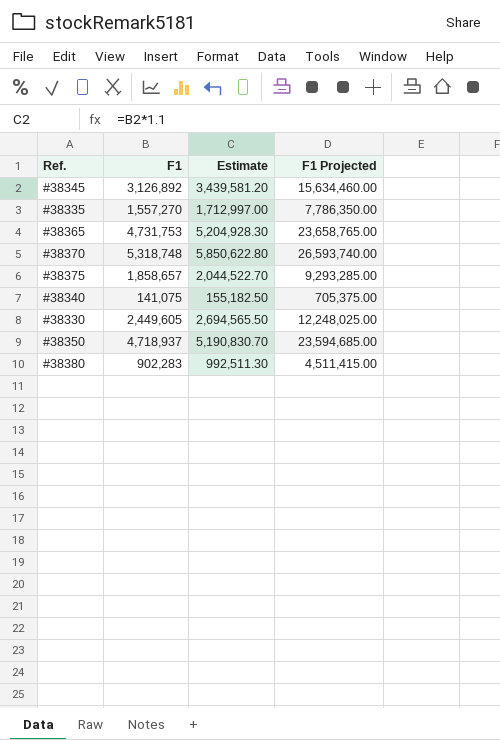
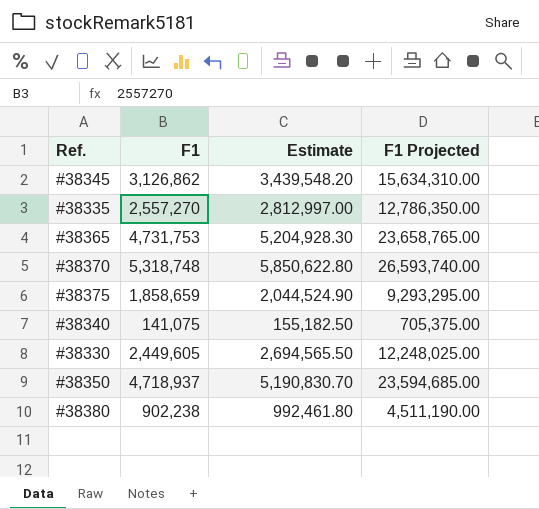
#38345 | F1: 3,126,892 -> 3,126,862
#38345 | Estimate: 3,439,581.20 -> 3,439,548.20
#38345 | F1 Projected: 15,634,460.00 -> 15,634,310.00
#38335 | F1: 1,557,270 -> 2,557,270
#38335 | Estimate: 1,712,997.00 -> 2,812,997.00
#38335 | F1 Projected: 7,786,350.00 -> 12,786,350.00
#38375 | F1: 1,858,657 -> 1,858,659
#38375 | Estimate: 2,044,522.70 -> 2,044,524.90
#38375 | F1 Projected: 9,293,285.00 -> 9,293,295.00
#38380 | F1: 902,283 -> 902,238
#38380 | Estimate: 992,511.30 -> 992,461.80
#38380 | F1 Projected: 4,511,415.00 -> 4,511,190.00

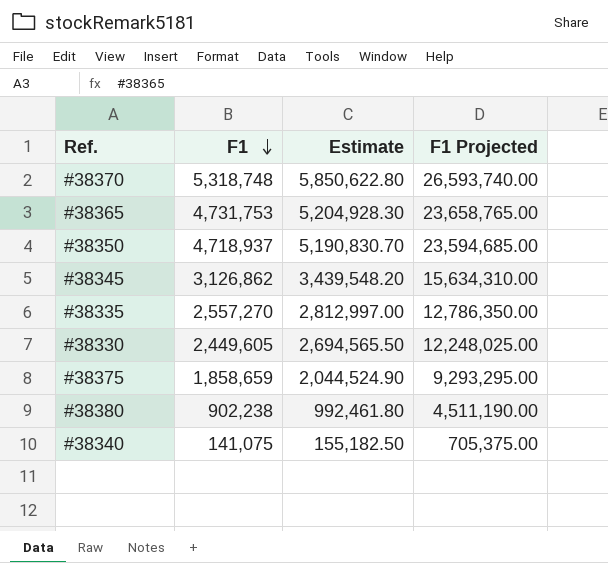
row order: none -> F1 descending

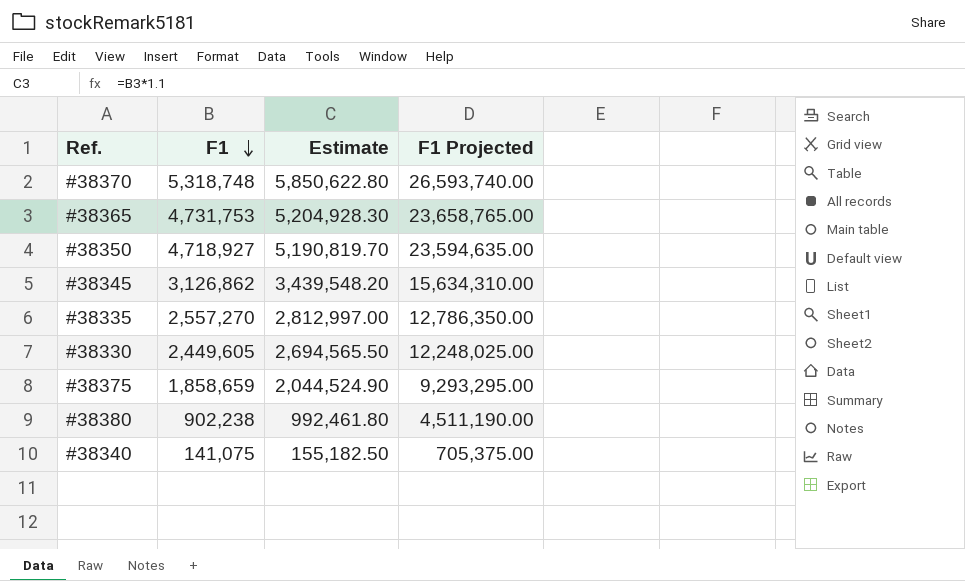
#38350 | F1: 4,718,937 -> 4,718,927
#38350 | Estimate: 5,190,830.70 -> 5,190,819.70
#38350 | F1 Projected: 23,594,685.00 -> 23,594,635.00

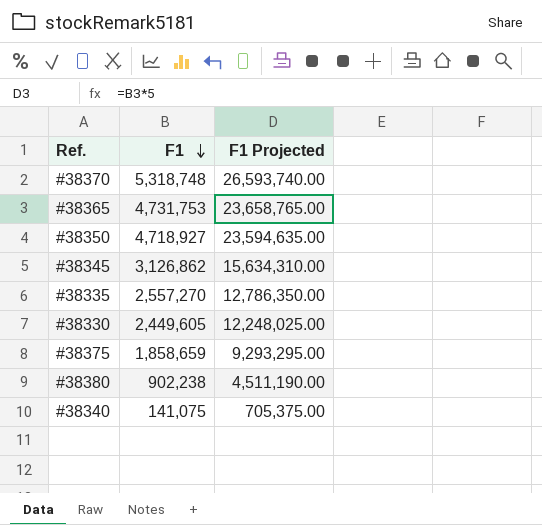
column Estimate | formula: [F1] * 1.1 -> none

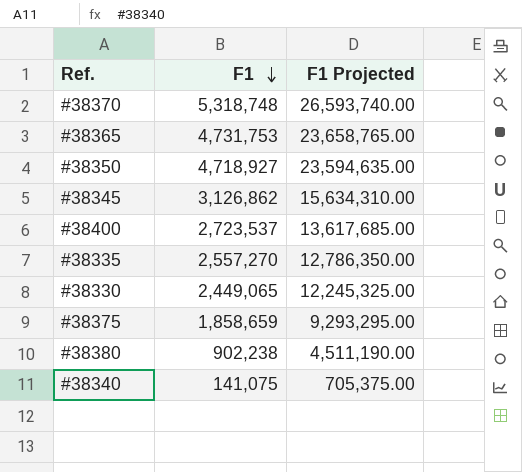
row #38400: none -> 2,723,537 | 13,617,685.00
#38330 | F1: 2,449,605 -> 2,449,065
#38330 | F1 Projected: 12,248,025.00 -> 12,245,325.00

